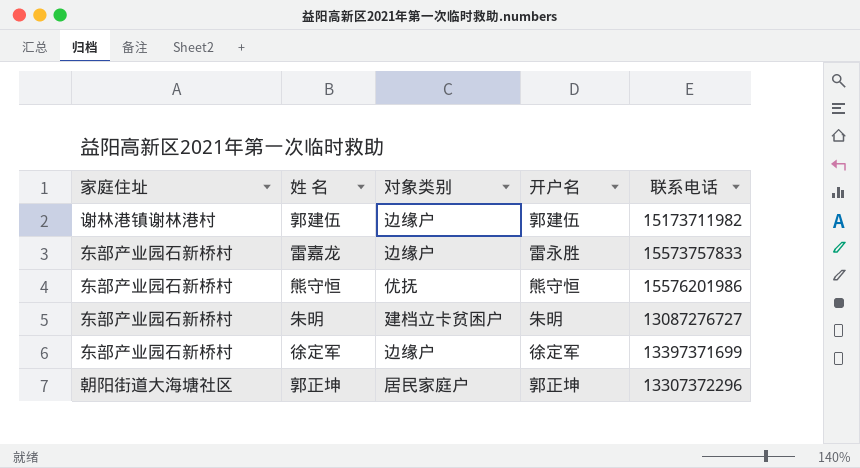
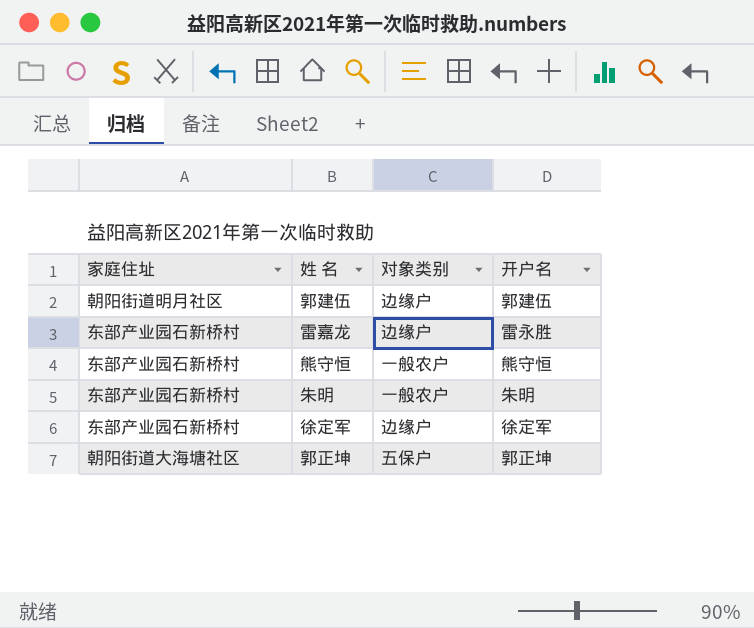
column 联系电话 | position: 5 -> none
郭建伍 | 家庭住址: 谢林港镇谢林港村 -> 朝阳街道明月社区
熊守恒 | 对象类别: 优抚 -> 一般农户
朱明 | 对象类别: 建档立卡贫困户 -> 一般农户
郭正坤 | 对象类别: 居民家庭户 -> 五保户

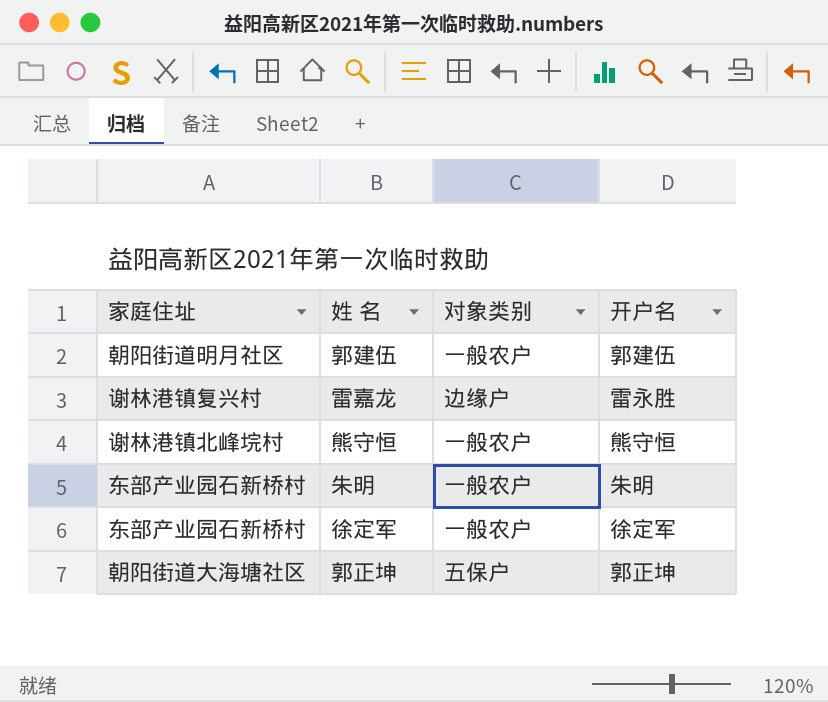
郭建伍 | 对象类别: 边缘户 -> 一般农户
雷嘉龙 | 家庭住址: 东部产业园石新桥村 -> 谢林港镇复兴村
熊守恒 | 家庭住址: 东部产业园石新桥村 -> 谢林港镇北峰垸村
徐定军 | 对象类别: 边缘户 -> 一般农户

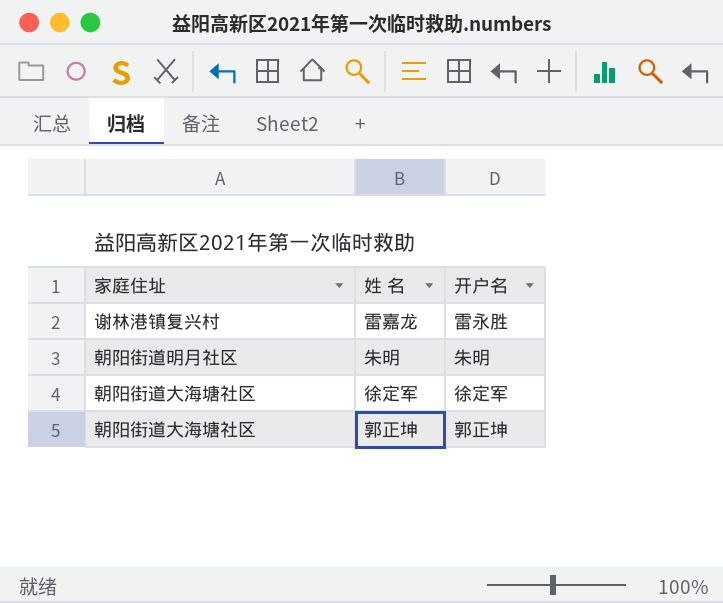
column 对象类别 | position: 3 -> none
row 郭建伍: 朝阳街道明月社区 | 一般农户 | 郭建伍 -> none
row 熊守恒: 谢林港镇北峰垸村 | 一般农户 | 熊守恒 -> none
朱明 | 家庭住址: 东部产业园石新桥村 -> 朝阳街道明月社区
徐定军 | 家庭住址: 东部产业园石新桥村 -> 朝阳街道大海塘社区

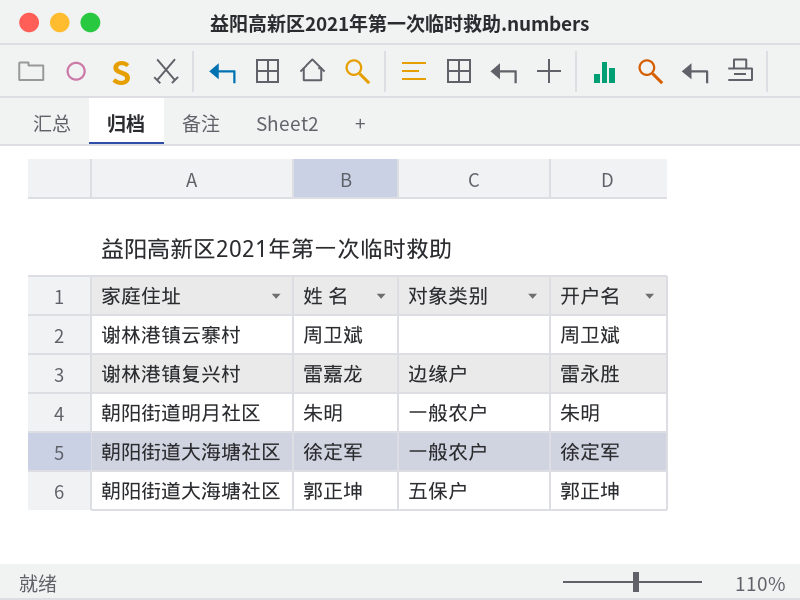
column 对象类别 | position: none -> 3
row 周卫斌: none -> 谢林港镇云寨村 | none | 周卫斌

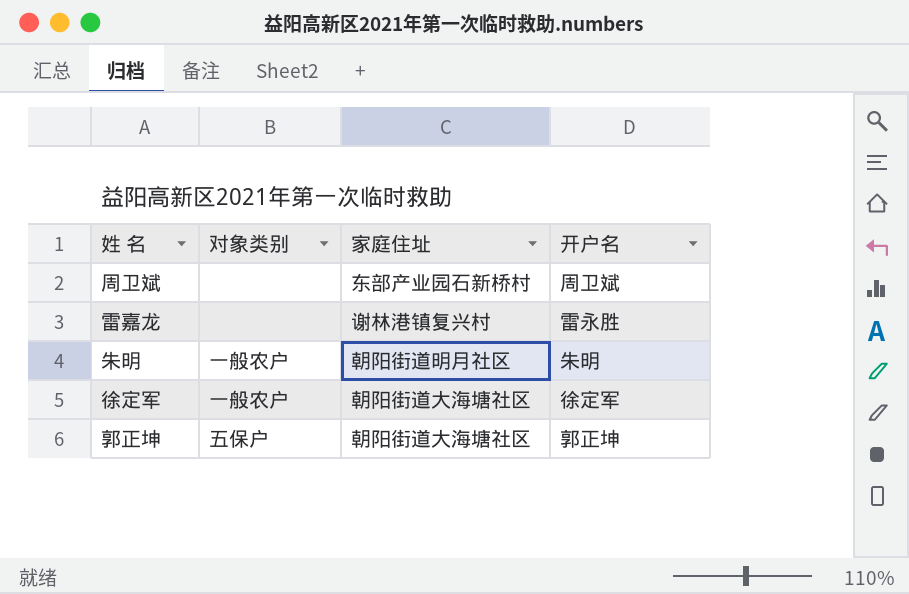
column 家庭住址 | position: 1 -> 3
周卫斌 | 家庭住址: 谢林港镇云寨村 -> 东部产业园石新桥村
雷嘉龙 | 对象类别: 边缘户 -> none

